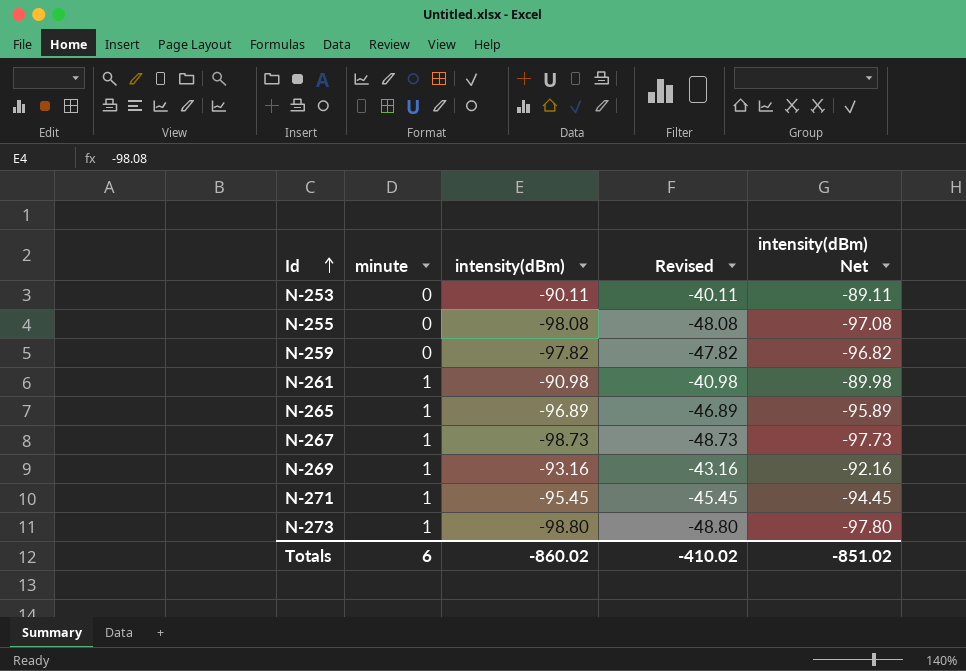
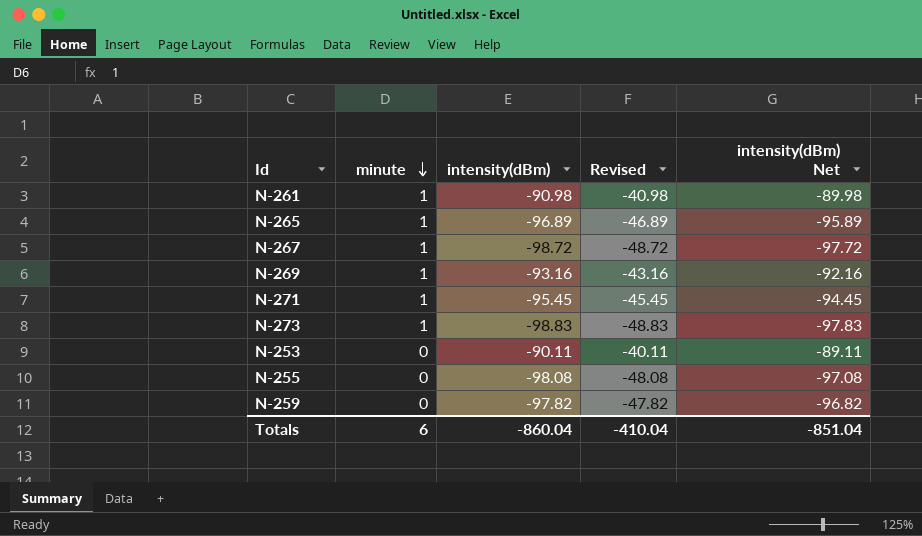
row order: Id ascending -> minute descending
N-267 | intensity(dBm): -98.73 -> -98.72
N-267 | Revised: -48.73 -> -48.72
N-267 | intensity(dBm) Net: -97.73 -> -97.72
N-273 | intensity(dBm): -98.80 -> -98.83
N-273 | Revised: -48.80 -> -48.83
N-273 | intensity(dBm) Net: -97.80 -> -97.83
Totals | intensity(dBm): -860.02 -> -860.04
Totals | Revised: -410.02 -> -410.04
Totals | intensity(dBm) Net: -851.02 -> -851.04

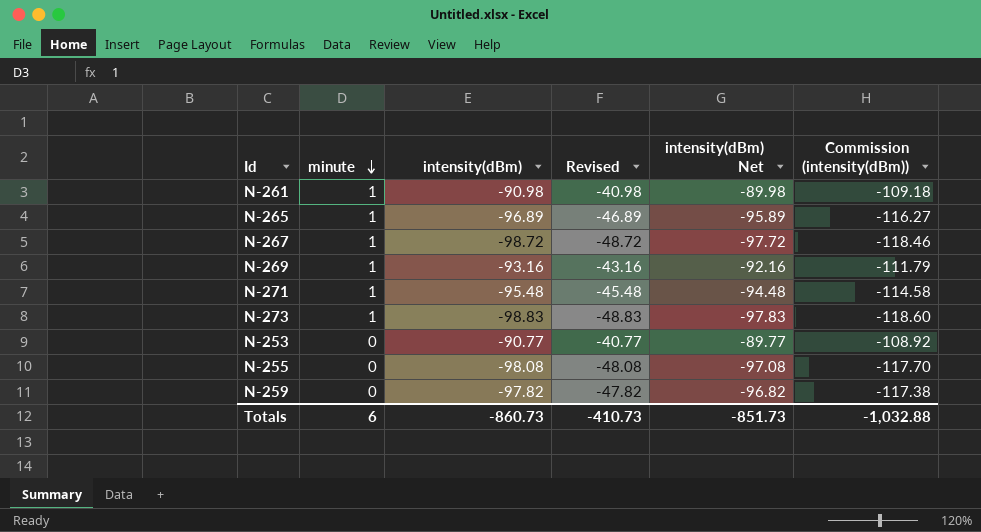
column Commission (intensity(dBm)) | formula: none -> [intensity(dBm)] * 1.2
N-271 | intensity(dBm): -95.45 -> -95.48
N-271 | Revised: -45.45 -> -45.48
N-271 | intensity(dBm) Net: -94.45 -> -94.48
N-253 | intensity(dBm): -90.11 -> -90.77
N-253 | Revised: -40.11 -> -40.77
N-253 | intensity(dBm) Net: -89.11 -> -89.77
Totals | intensity(dBm): -860.04 -> -860.73
Totals | Revised: -410.04 -> -410.73
Totals | intensity(dBm) Net: -851.04 -> -851.73

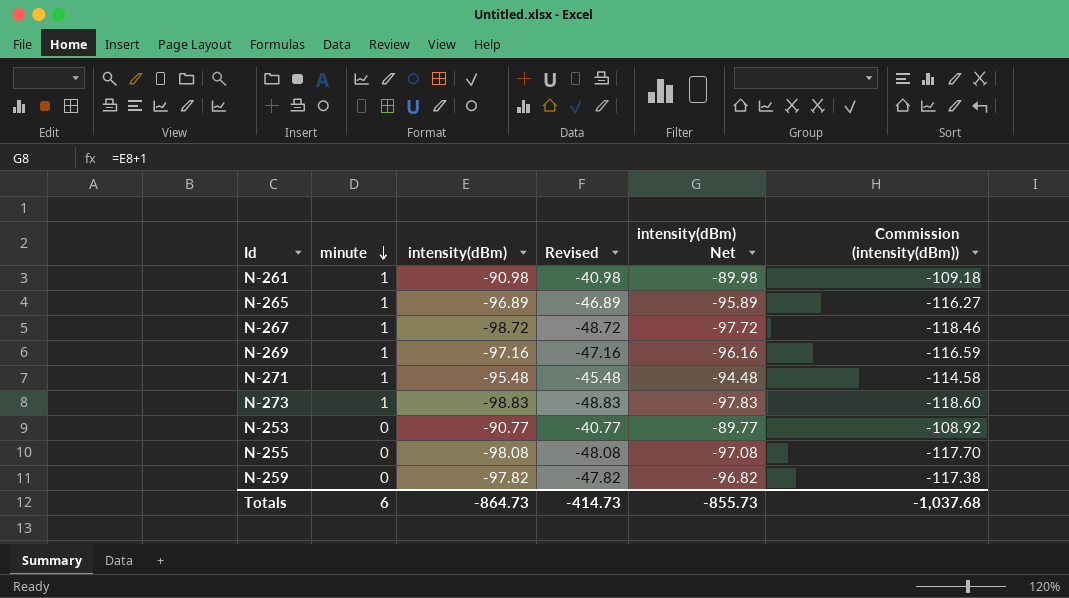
N-269 | intensity(dBm): -93.16 -> -97.16
N-269 | Revised: -43.16 -> -47.16
N-269 | intensity(dBm) Net: -92.16 -> -96.16
N-269 | Commission (intensity(dBm)): -111.79 -> -116.59
Totals | intensity(dBm): -860.73 -> -864.73
Totals | Revised: -410.73 -> -414.73
Totals | intensity(dBm) Net: -851.73 -> -855.73
Totals | Commission (intensity(dBm)): -1,032.88 -> -1,037.68

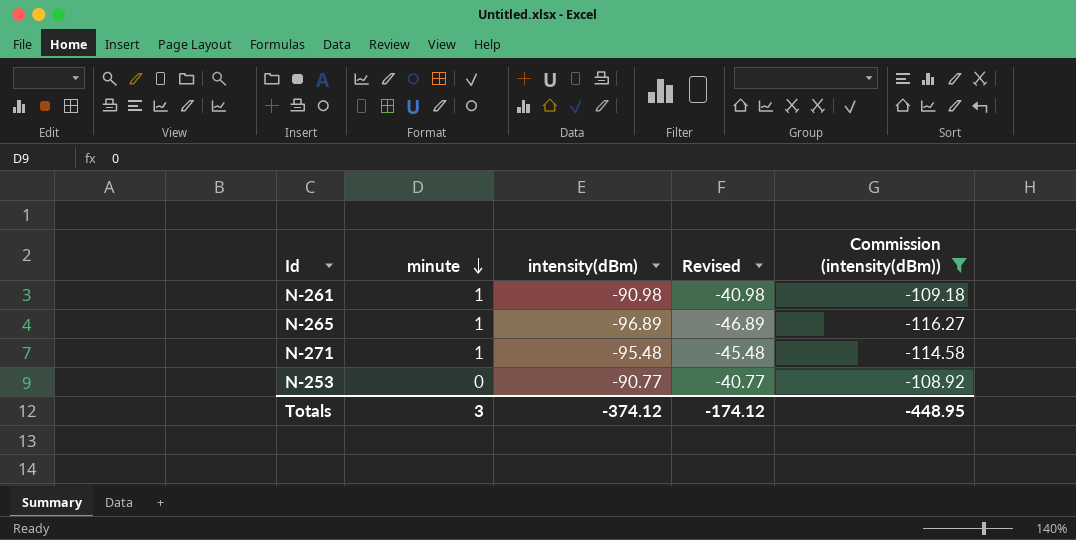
filter: none -> Commission (intensity(dBm)) >= -116.27
column intensity(dBm) Net | formula: [intensity(dBm)] + 1 -> none
Totals | minute: 6 -> 3
Totals | intensity(dBm): -864.73 -> -374.12
Totals | Revised: -414.73 -> -174.12
Totals | Commission (intensity(dBm)): -1,037.68 -> -448.95

